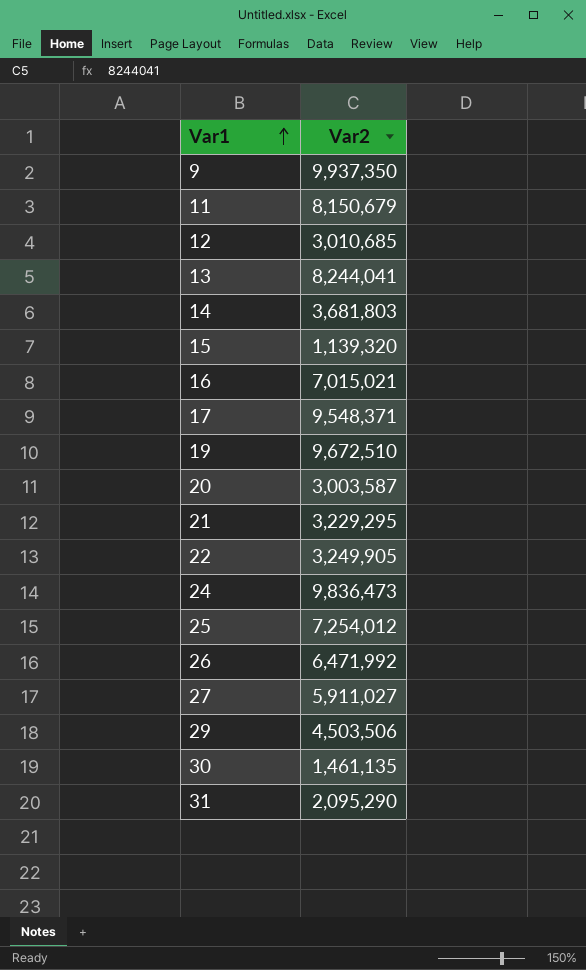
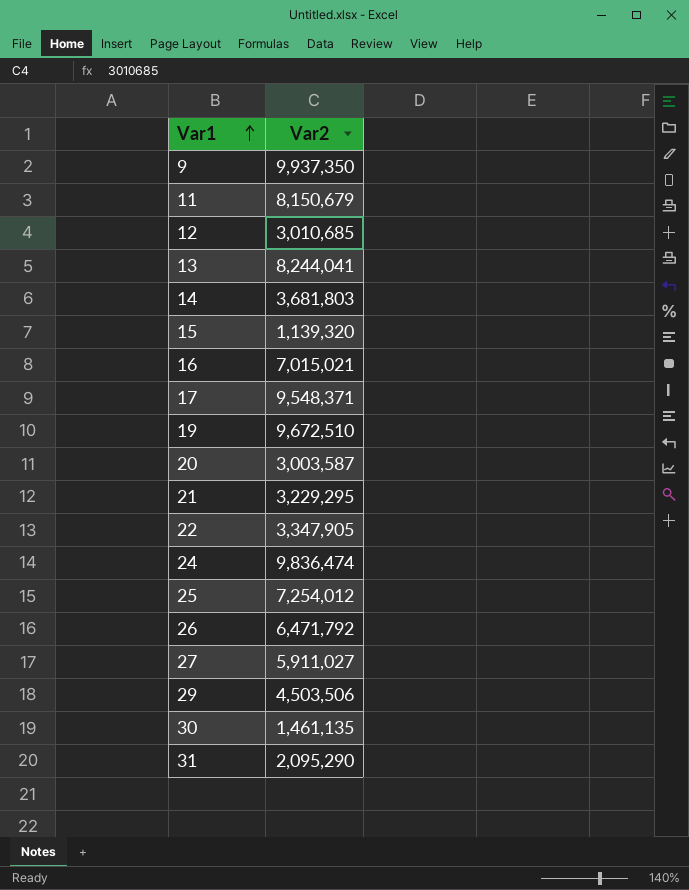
22 | Var2: 3,249,905 -> 3,347,905
24 | Var2: 9,836,473 -> 9,836,474
26 | Var2: 6,471,992 -> 6,471,792

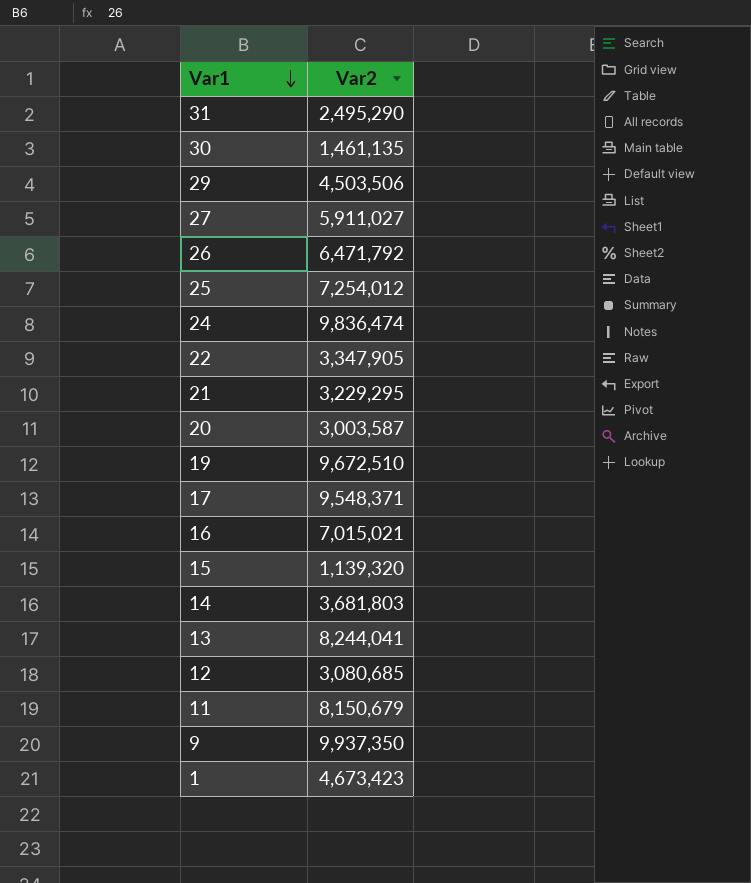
row order: Var1 ascending -> Var1 descending
31 | Var2: 2,095,290 -> 2,495,290
12 | Var2: 3,010,685 -> 3,080,685
row 1: none -> 4,673,423

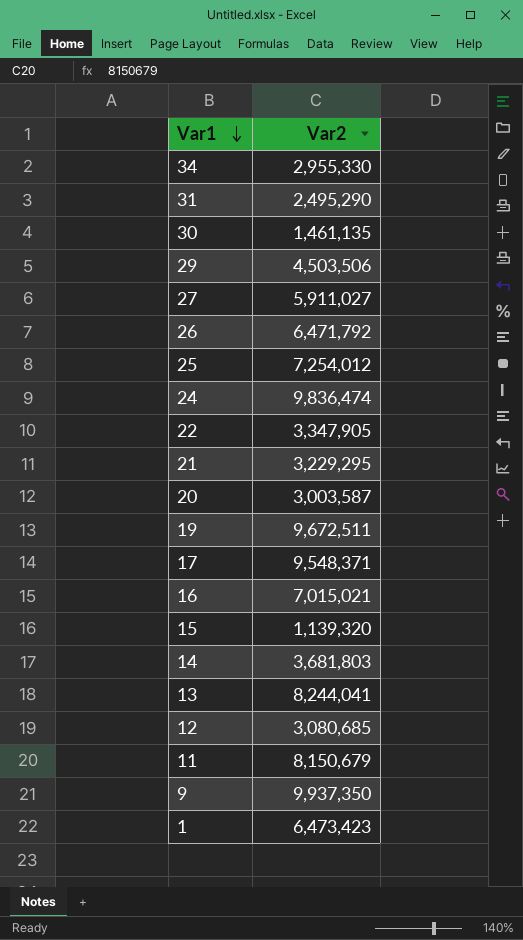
row 34: none -> 2,955,330
19 | Var2: 9,672,510 -> 9,672,511
1 | Var2: 4,673,423 -> 6,473,423

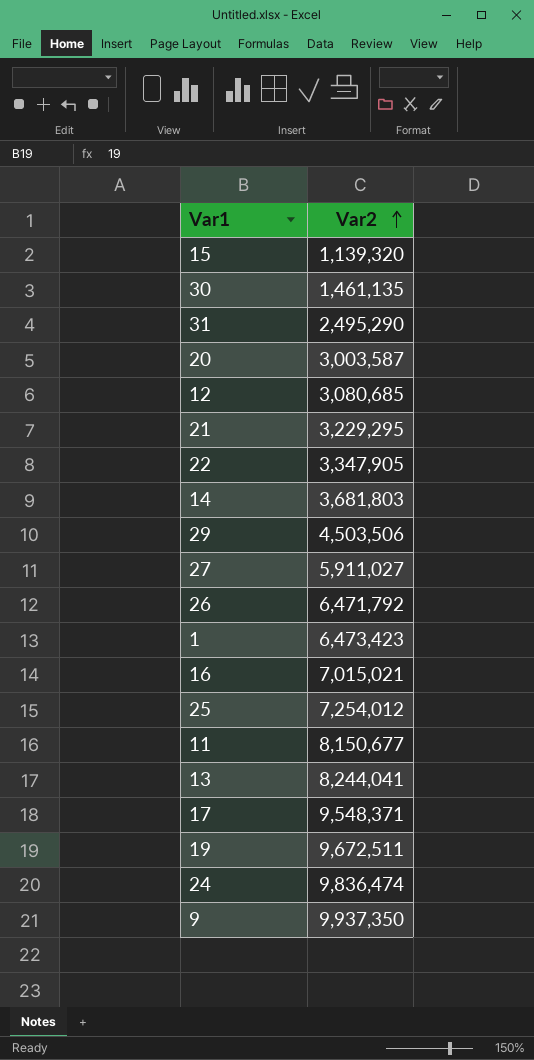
row order: Var1 descending -> Var2 ascending
row 34: 2,955,330 -> none
11 | Var2: 8,150,679 -> 8,150,677

